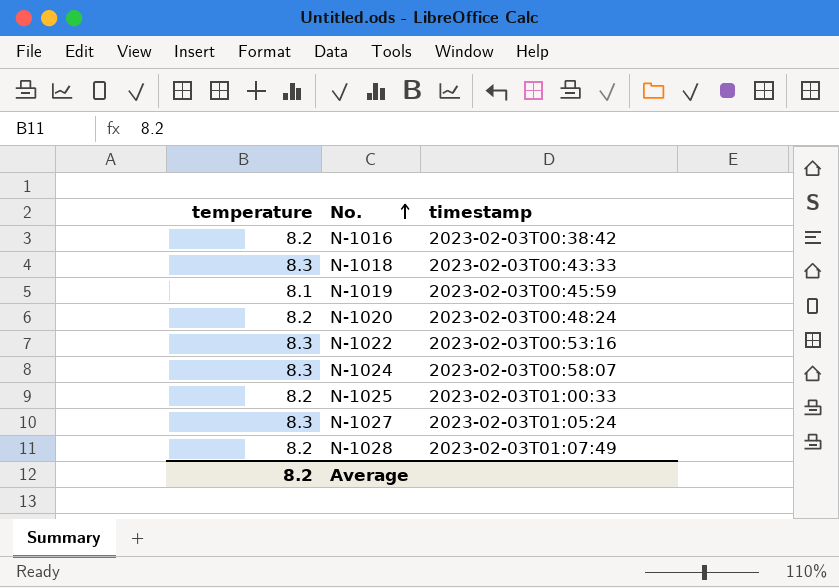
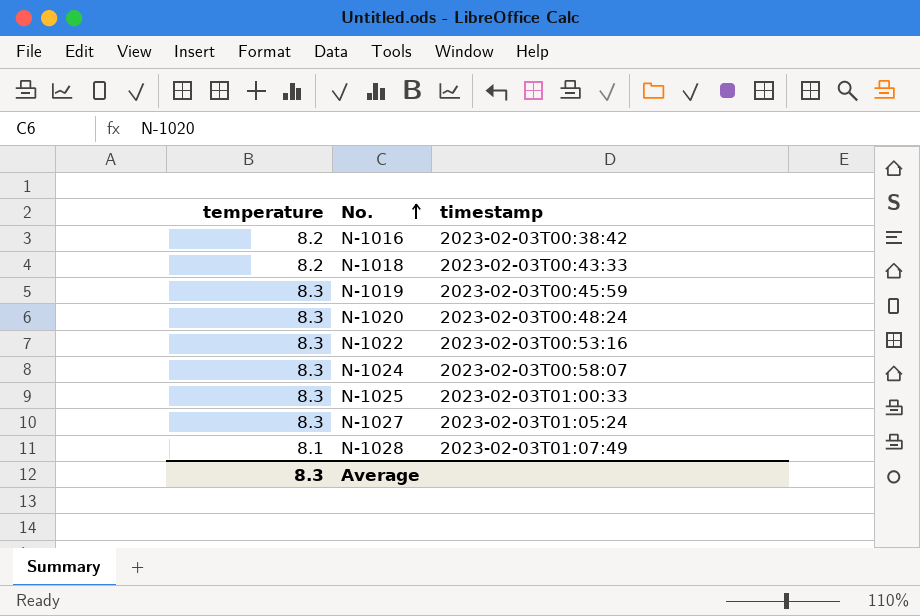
N-1018 | temperature: 8.3 -> 8.2
N-1019 | temperature: 8.1 -> 8.3
N-1020 | temperature: 8.2 -> 8.3
N-1025 | temperature: 8.2 -> 8.3
N-1028 | temperature: 8.2 -> 8.1
Average | temperature: 8.2 -> 8.3

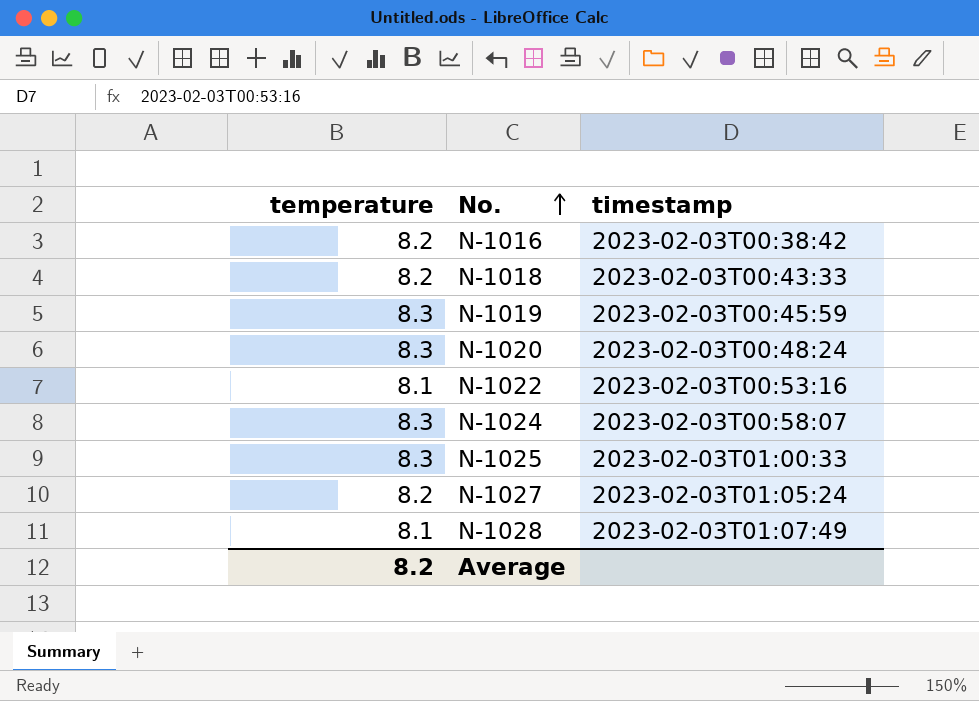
N-1022 | temperature: 8.3 -> 8.1
N-1027 | temperature: 8.3 -> 8.2
Average | temperature: 8.3 -> 8.2

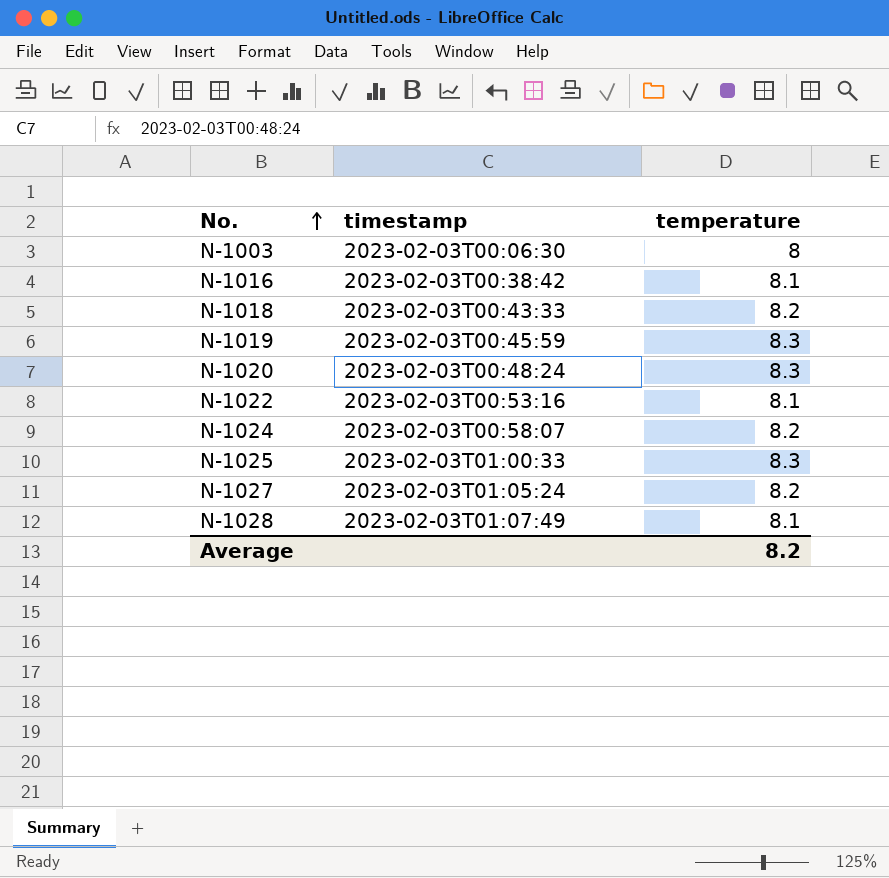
column temperature | position: 1 -> 3
row N-1003: none -> 2023-02-03T00:06:30 | 8
N-1016 | temperature: 8.2 -> 8.1
N-1024 | temperature: 8.3 -> 8.2

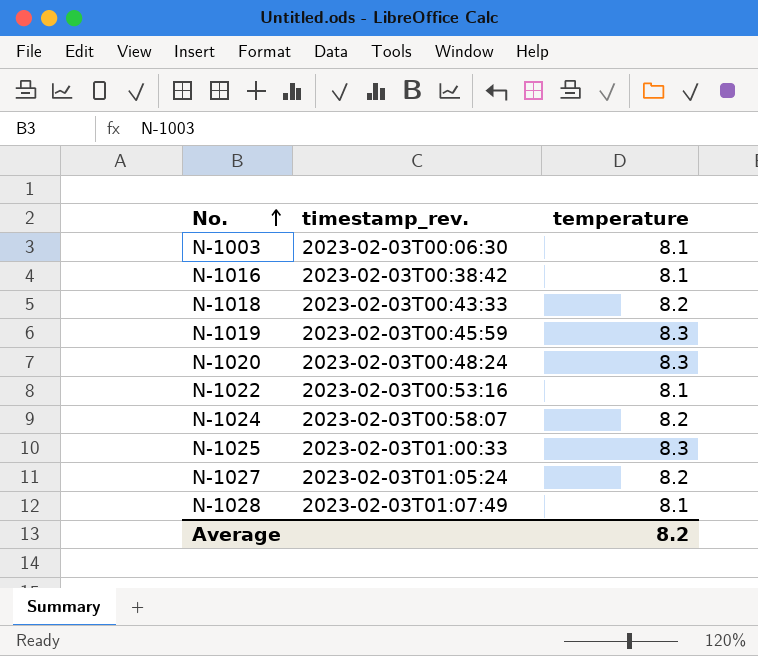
column name: timestamp -> timestamp_rev.
N-1003 | temperature: 8 -> 8.1

